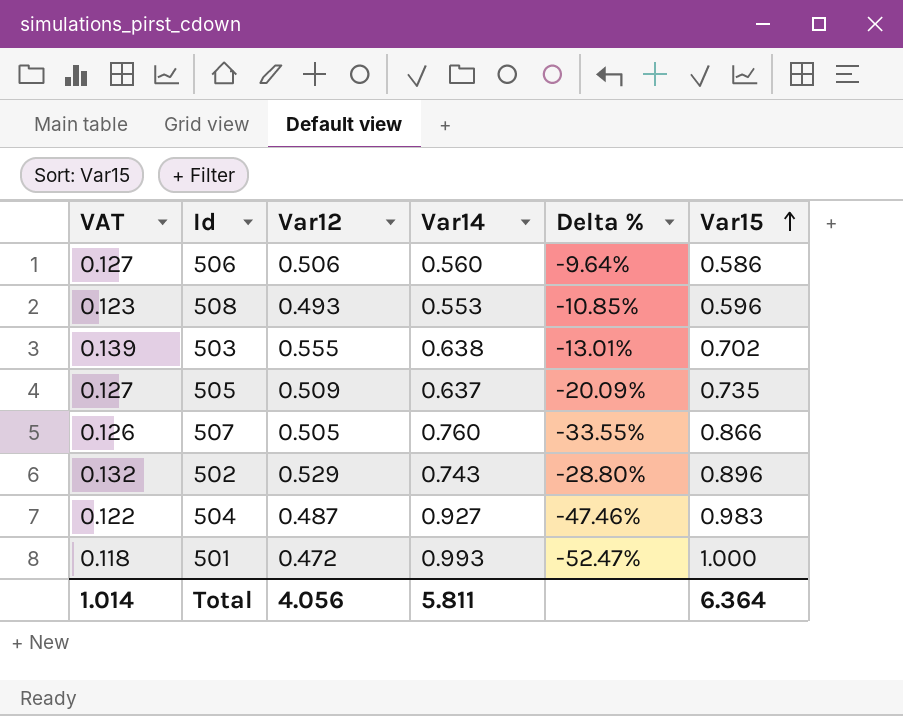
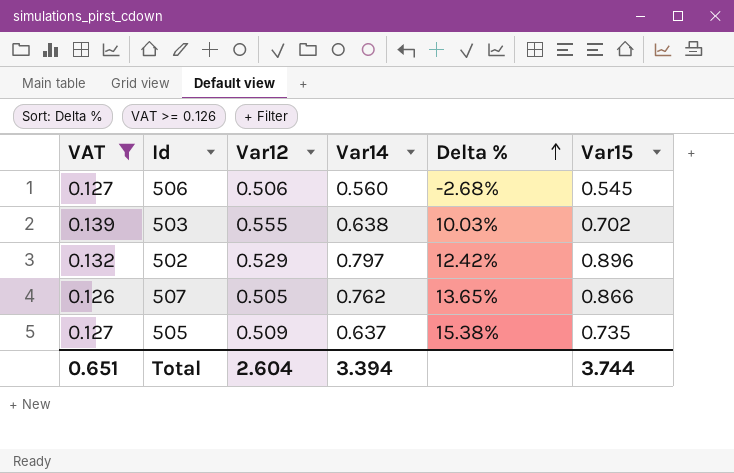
filter: none -> VAT >= 0.126
row order: Var15 ascending -> Delta % ascending
column Delta % | formula: ([Var12] - [Var14]) / [Var14] -> ([Var15] - [Var14]) / [Var14]
506 | Var15: 0.586 -> 0.545
502 | Var14: 0.743 -> 0.797
507 | Var14: 0.760 -> 0.762
Total | VAT: 1.014 -> 0.651
Total | Var12: 4.056 -> 2.604
Total | Var14: 5.811 -> 3.394
Total | Var15: 6.364 -> 3.744

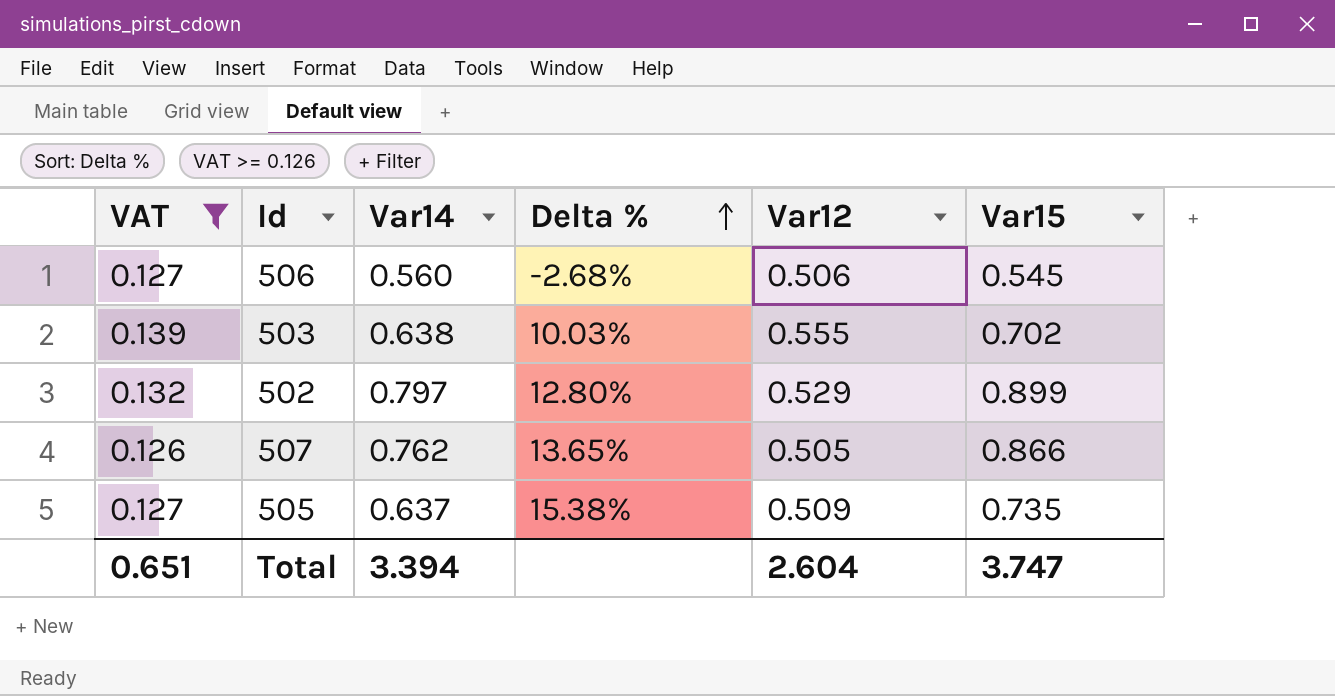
column Var12 | position: 3 -> 5
502 | Delta %: 12.42% -> 12.80%
502 | Var15: 0.896 -> 0.899
Total | Var15: 3.744 -> 3.747

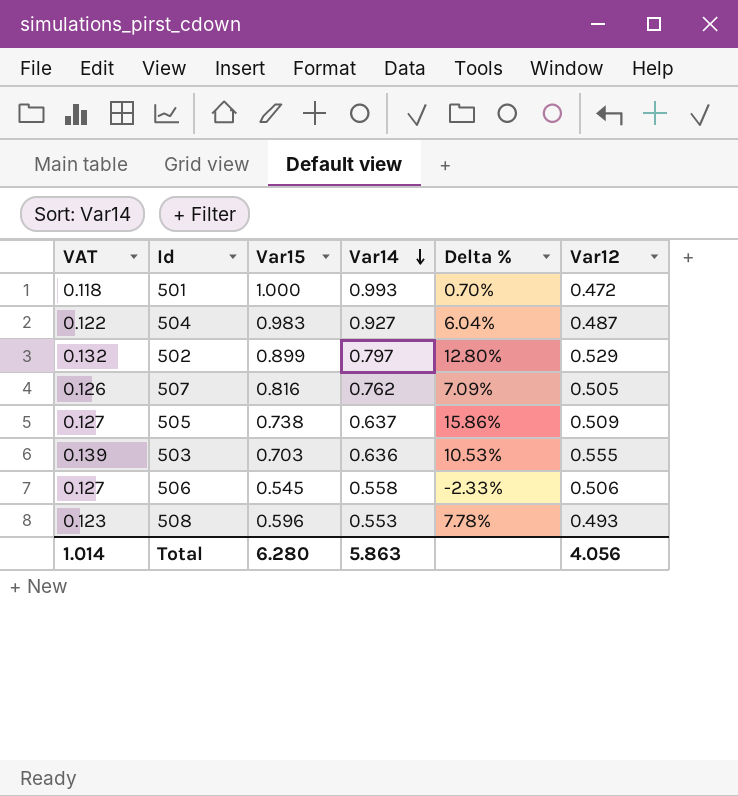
filter: VAT >= 0.126 -> none
row order: Delta % ascending -> Var14 descending
column Var15 | position: 6 -> 3
507 | Var15: 0.866 -> 0.816
507 | Delta %: 13.65% -> 7.09%
505 | Var15: 0.735 -> 0.738
505 | Delta %: 15.38% -> 15.86%
503 | Var15: 0.702 -> 0.703
503 | Var14: 0.638 -> 0.636
503 | Delta %: 10.03% -> 10.53%
506 | Var14: 0.560 -> 0.558
506 | Delta %: -2.68% -> -2.33%
Total | VAT: 0.651 -> 1.014
Total | Var15: 3.747 -> 6.280
Total | Var14: 3.394 -> 5.863
Total | Var12: 2.604 -> 4.056

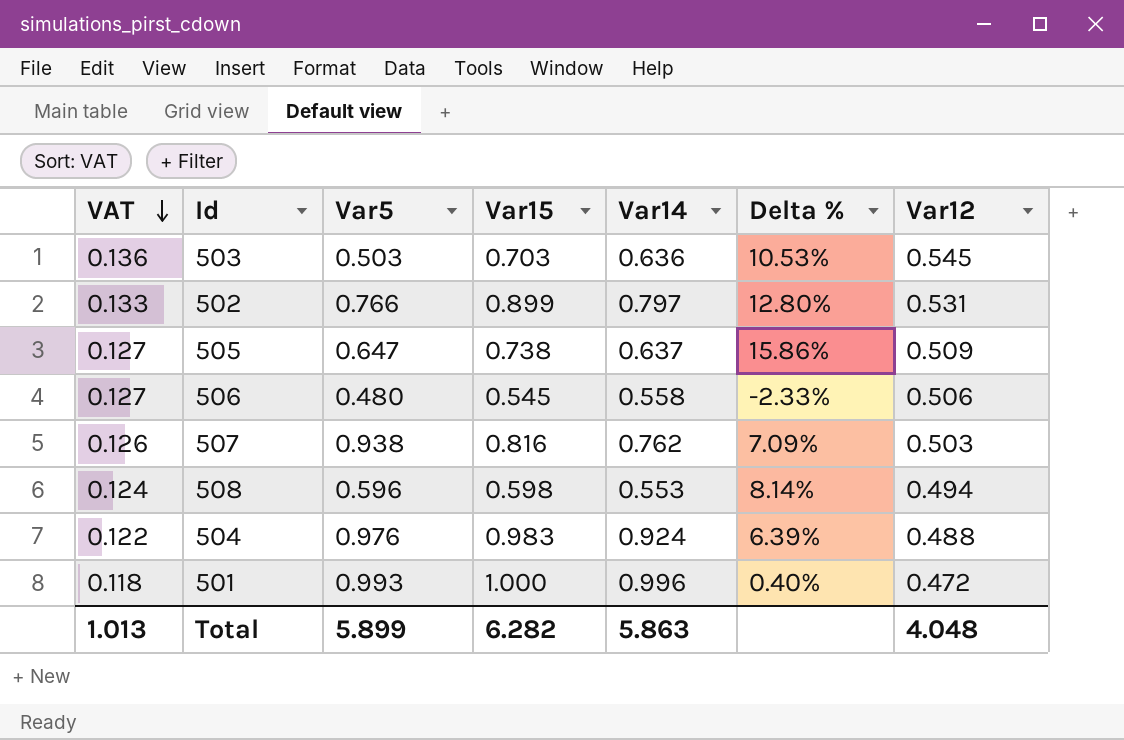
row order: Var14 descending -> VAT descending
column Var5 | position: none -> 3
503 | VAT: 0.139 -> 0.136
503 | Var12: 0.555 -> 0.545
502 | VAT: 0.132 -> 0.133
502 | Var12: 0.529 -> 0.531
507 | Var12: 0.505 -> 0.503
508 | VAT: 0.123 -> 0.124
508 | Var15: 0.596 -> 0.598
508 | Delta %: 7.78% -> 8.14%
508 | Var12: 0.493 -> 0.494
504 | Var14: 0.927 -> 0.924
504 | Delta %: 6.04% -> 6.39%
504 | Var12: 0.487 -> 0.488
501 | Var14: 0.993 -> 0.996
501 | Delta %: 0.70% -> 0.40%
Total | VAT: 1.014 -> 1.013
Total | Var15: 6.280 -> 6.282
Total | Var12: 4.056 -> 4.048

